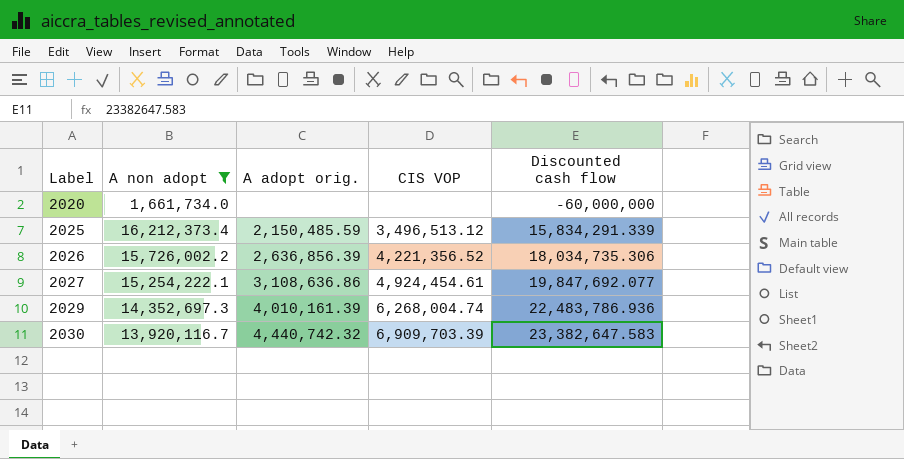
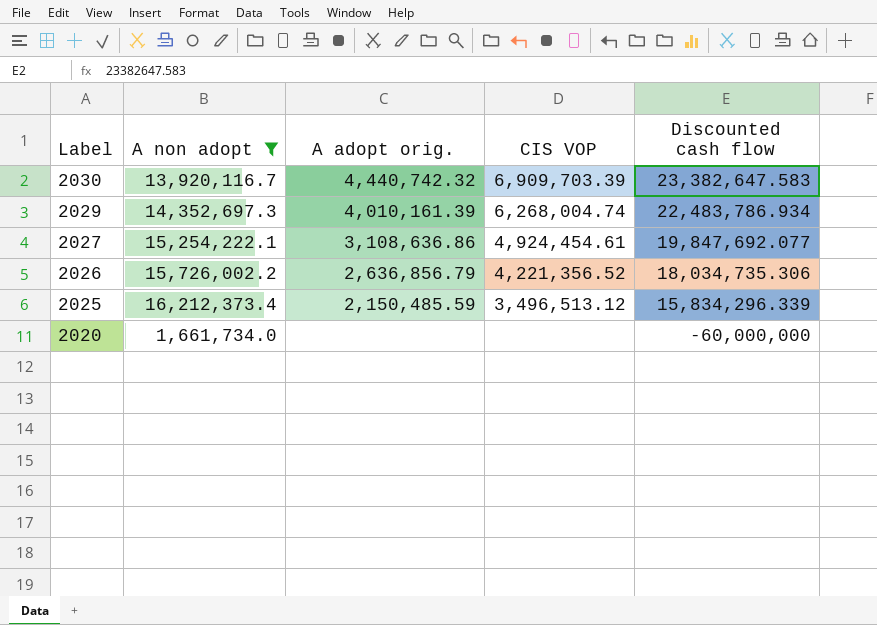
row order: Label ascending -> Label descending
2029 | Discounted cash flow: 22,483,786.936 -> 22,483,786.934
2026 | A adopt orig.: 2,636,856.39 -> 2,636,856.79
2025 | Discounted cash flow: 15,834,291.339 -> 15,834,296.339

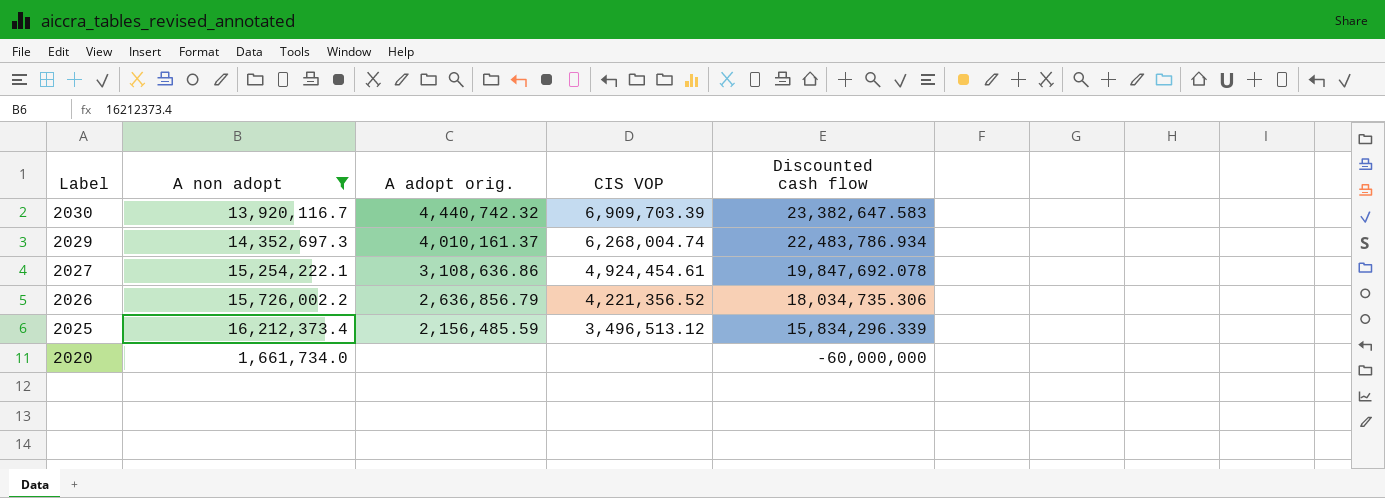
2029 | A adopt orig.: 4,010,161.39 -> 4,010,161.37
2027 | Discounted cash flow: 19,847,692.077 -> 19,847,692.078
2025 | A adopt orig.: 2,150,485.59 -> 2,156,485.59

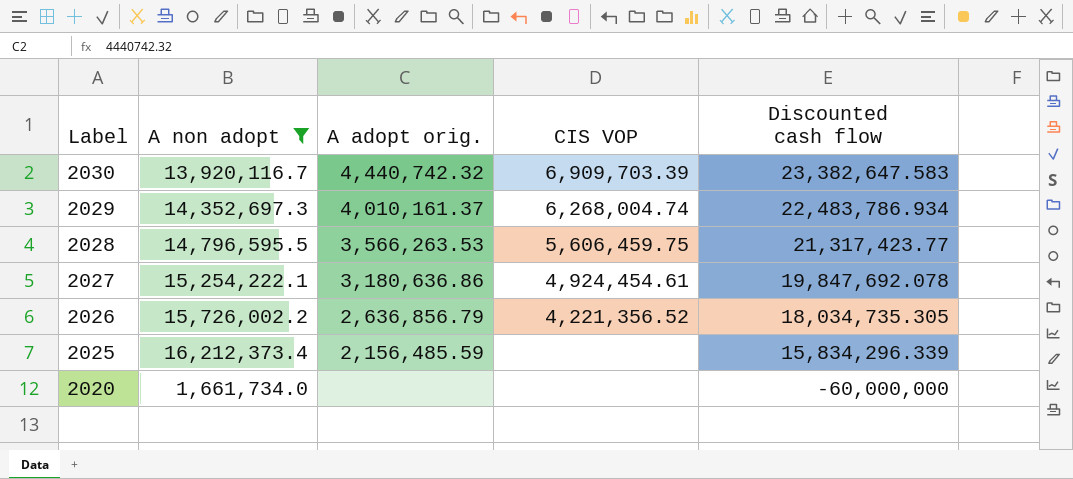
row 2028: none -> 14,796,595.5 | 3,566,263.53 | 5,606,459.75 | 21,317,423.77
2027 | A adopt orig.: 3,108,636.86 -> 3,180,636.86
2026 | Discounted cash flow: 18,034,735.306 -> 18,034,735.305
2025 | CIS VOP: 3,496,513.12 -> none

